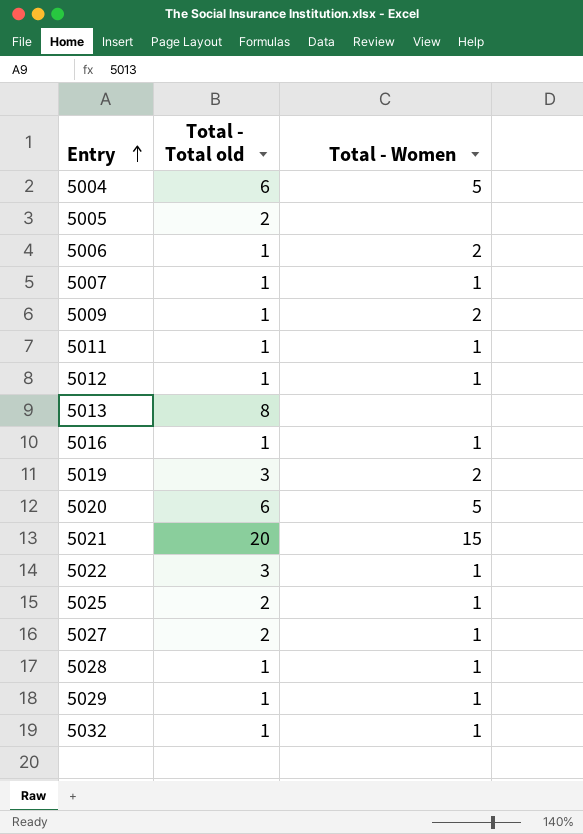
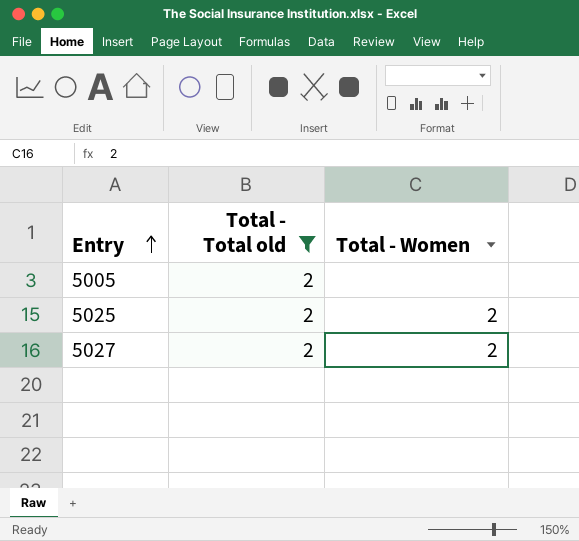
filter: none -> Total - Total old = 2
5025 | Total - Women: 1 -> 2
5027 | Total - Women: 1 -> 2

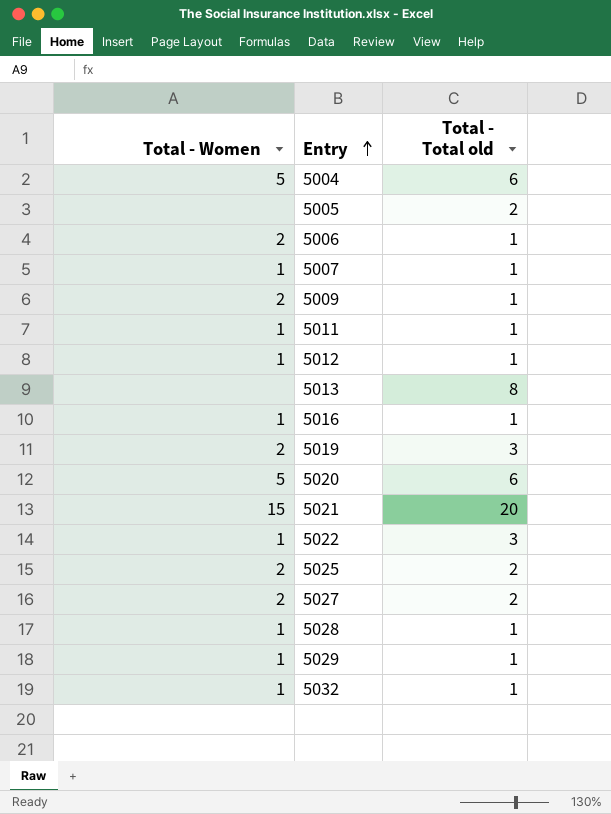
filter: Total - Total old = 2 -> none
column Total - Women | position: 3 -> 1

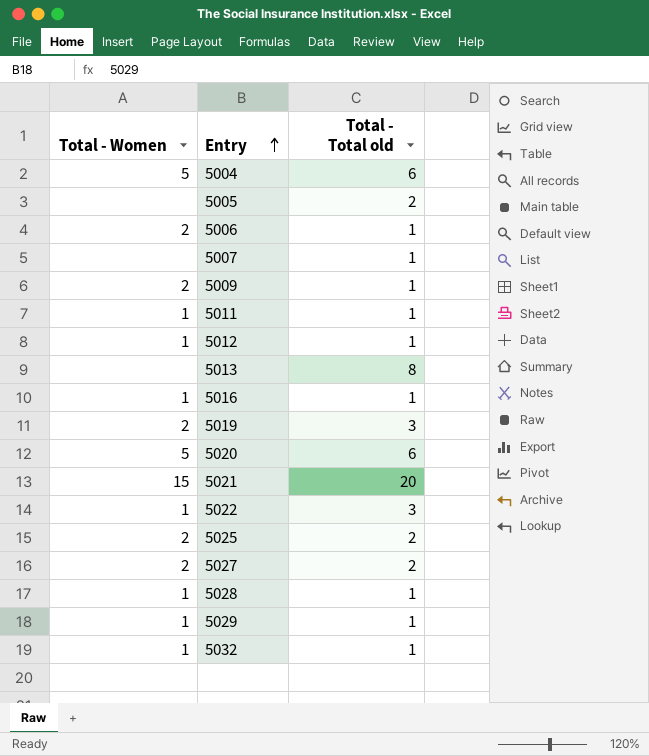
5007 | Total - Women: 1 -> none

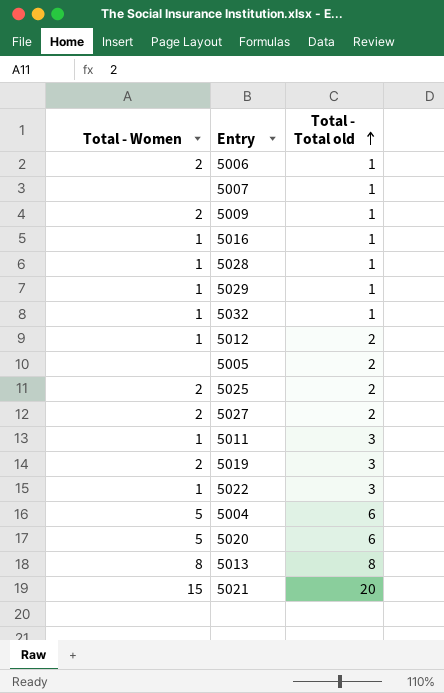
row order: Entry ascending -> Total - Total old ascending
5012 | Total - Total old: 1 -> 2
5011 | Total - Total old: 1 -> 3
5013 | Total - Women: none -> 8

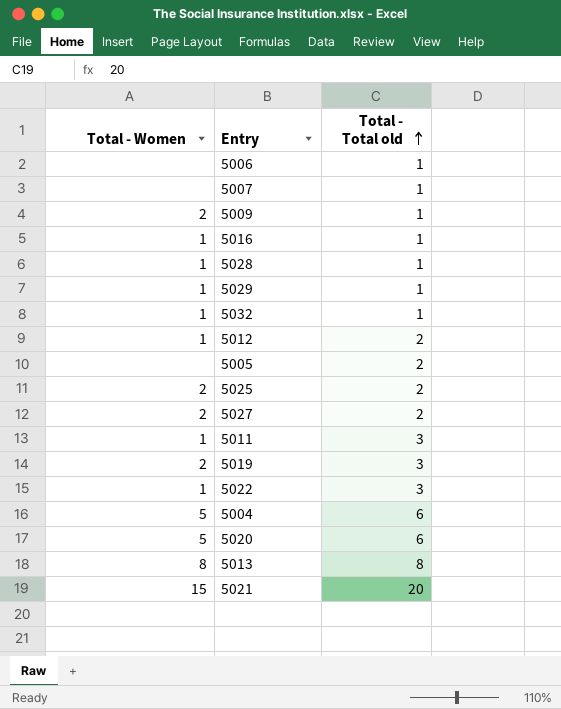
5006 | Total - Women: 2 -> none

